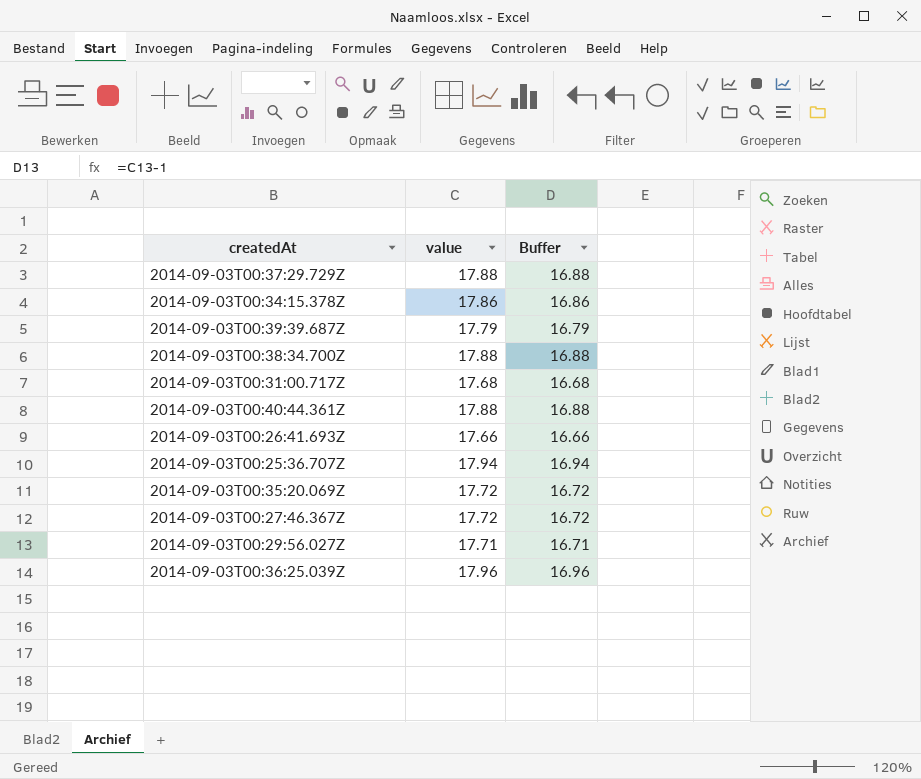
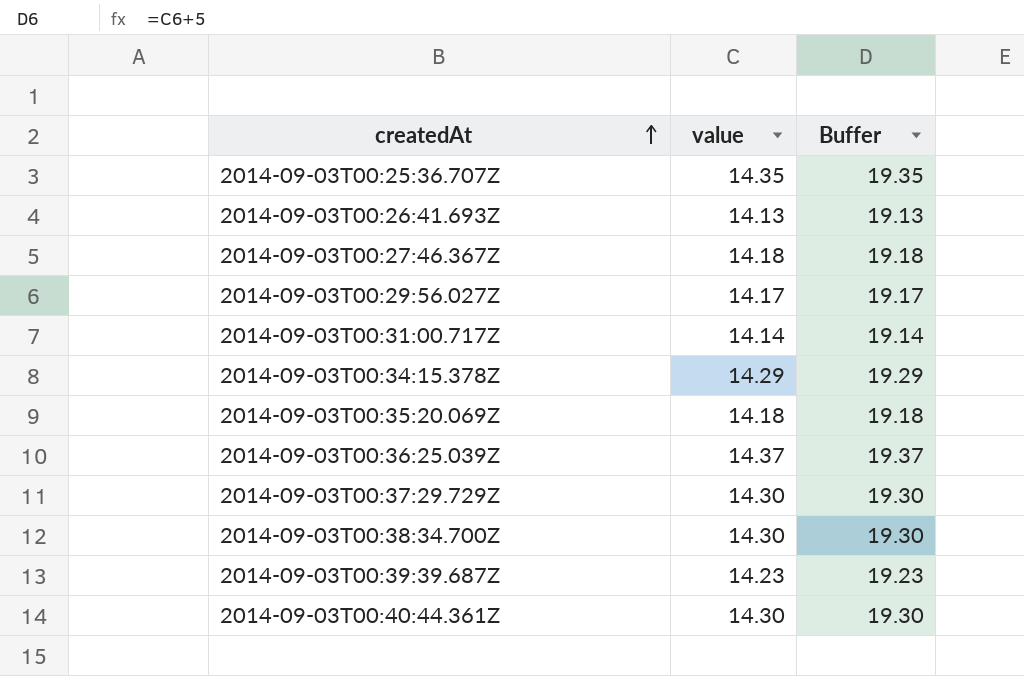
row order: none -> createdAt ascending
column Buffer | formula: [value] - 1 -> [value] + 5
2014-09-03T00:25:36.707Z | value: 17.94 -> 14.35
2014-09-03T00:26:41.693Z | value: 17.66 -> 14.13
2014-09-03T00:27:46.367Z | value: 17.72 -> 14.18
2014-09-03T00:29:56.027Z | value: 17.71 -> 14.17
2014-09-03T00:31:00.717Z | value: 17.68 -> 14.14
2014-09-03T00:34:15.378Z | value: 17.86 -> 14.29
2014-09-03T00:35:20.069Z | value: 17.72 -> 14.18
2014-09-03T00:36:25.039Z | value: 17.96 -> 14.37
2014-09-03T00:37:29.729Z | value: 17.88 -> 14.30
2014-09-03T00:38:34.700Z | value: 17.88 -> 14.30
2014-09-03T00:39:39.687Z | value: 17.79 -> 14.23
2014-09-03T00:40:44.361Z | value: 17.88 -> 14.30

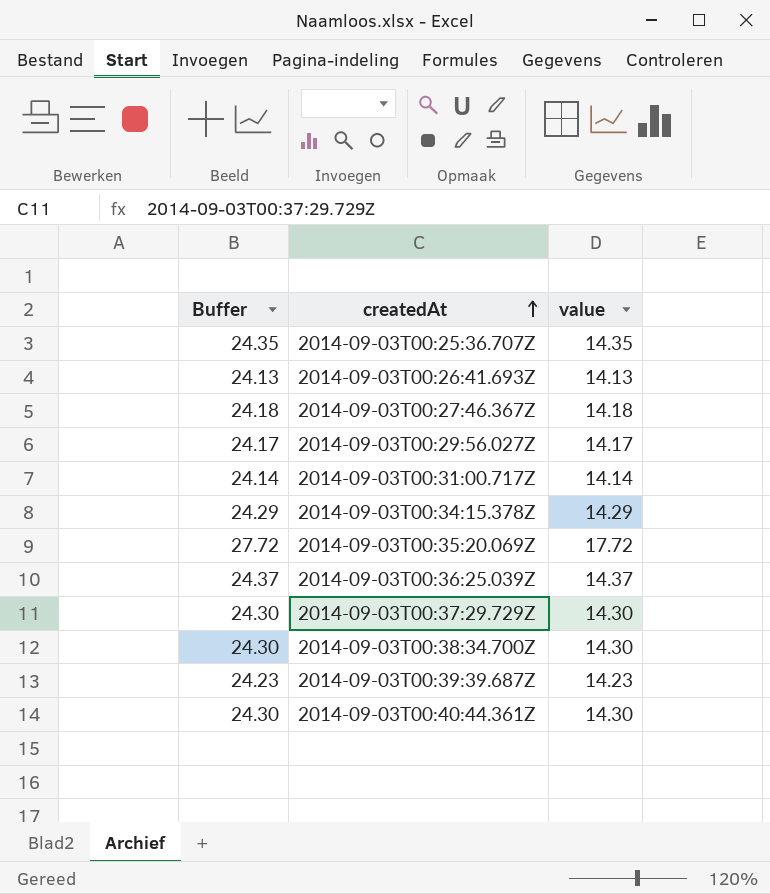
column Buffer | formula: [value] + 5 -> [value] + 10
column Buffer | position: 3 -> 1
2014-09-03T00:35:20.069Z | value: 14.18 -> 17.72

